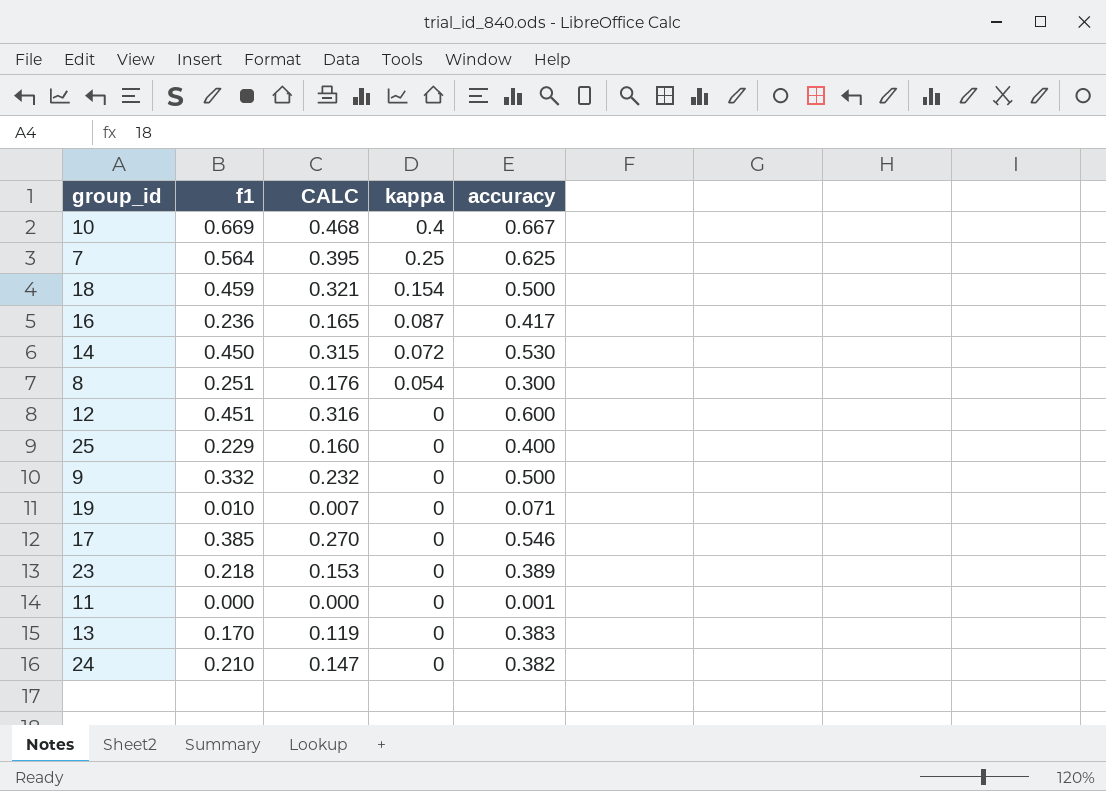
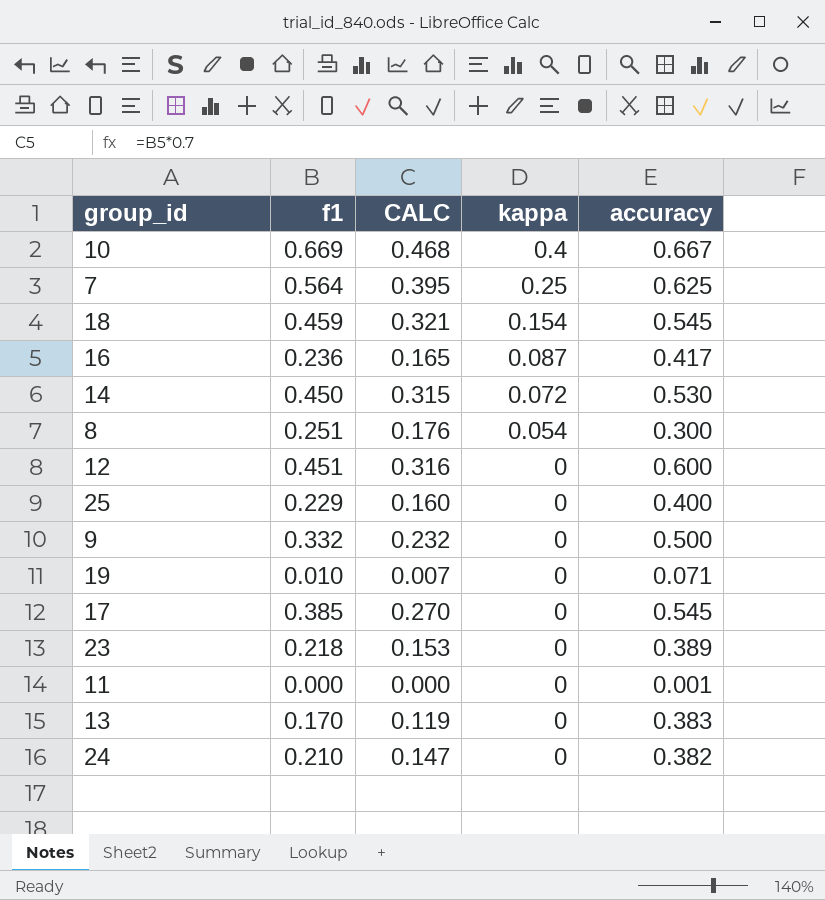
18 | accuracy: 0.500 -> 0.545
17 | accuracy: 0.546 -> 0.545

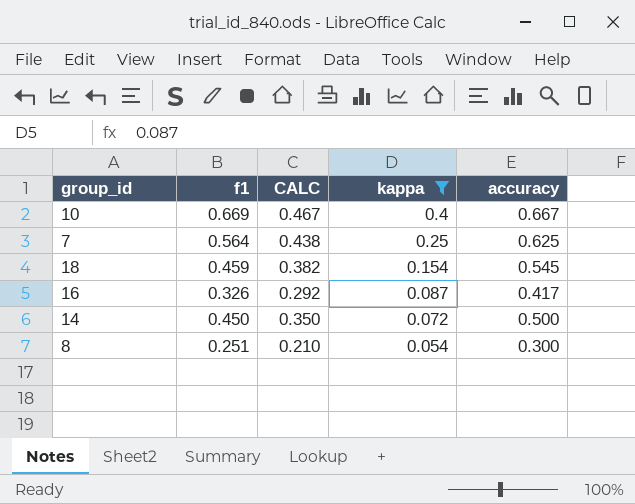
filter: none -> kappa != 0
column CALC | formula: [f1] * 0.7 -> [accuracy] * 0.7
16 | f1: 0.236 -> 0.326
14 | accuracy: 0.530 -> 0.500

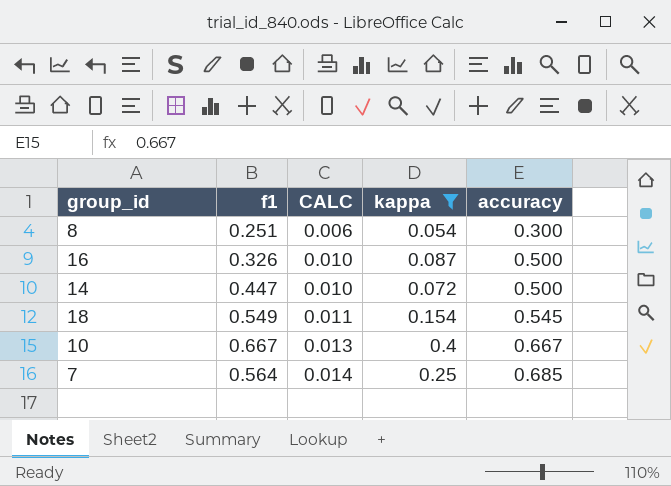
row order: kappa descending -> CALC ascending
column CALC | formula: [accuracy] * 0.7 -> [accuracy] * 0.02
16 | accuracy: 0.417 -> 0.500
14 | f1: 0.450 -> 0.447
18 | f1: 0.459 -> 0.549
10 | f1: 0.669 -> 0.667
7 | accuracy: 0.625 -> 0.685

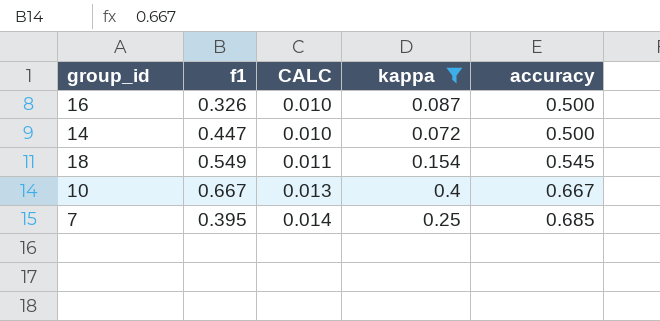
row 8: 0.251 | 0.006 | 0.054 | 0.300 -> none
7 | f1: 0.564 -> 0.395

